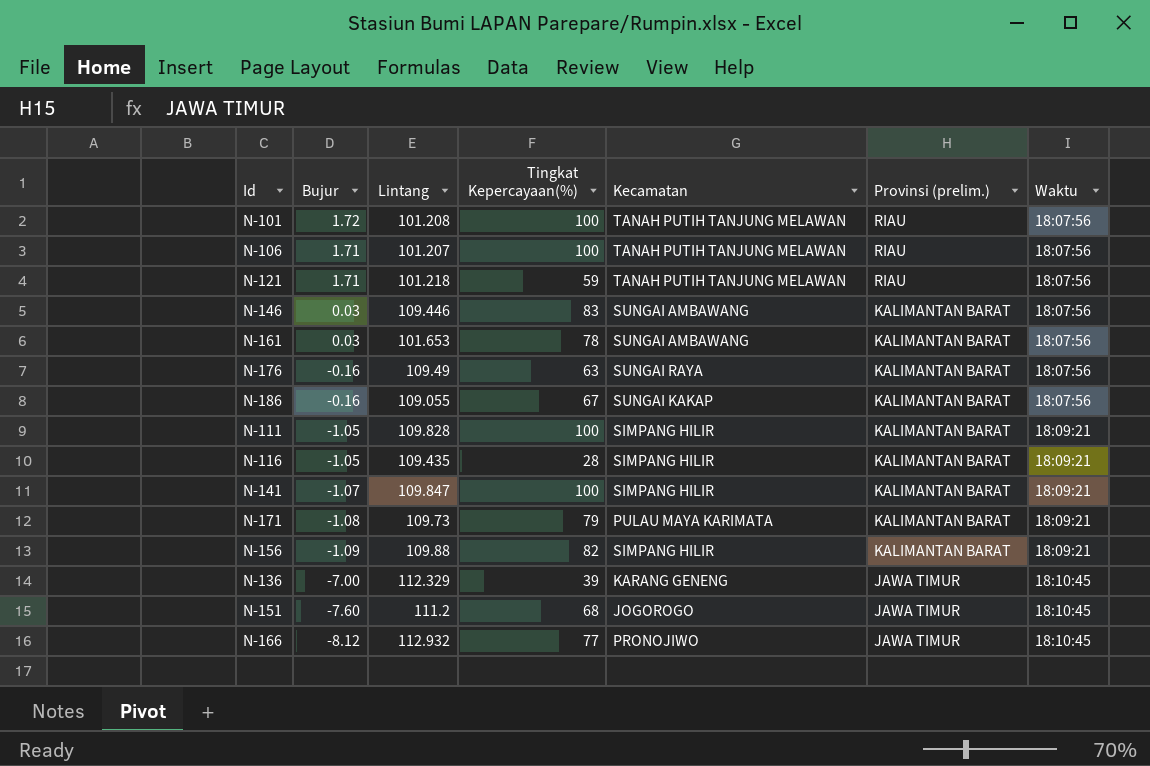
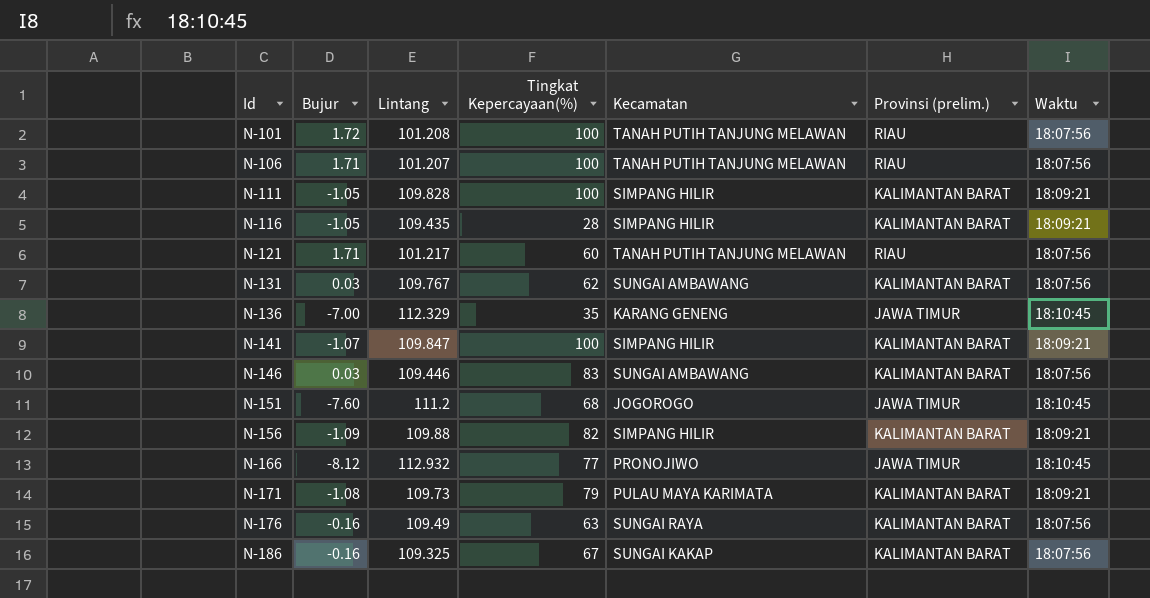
row order: Bujur descending -> Id ascending
row N-161: 0.03 | 101.653 | 78 | SUNGAI AMBAWANG | KALIMANTAN BARAT | 18:07:56 -> none
N-121 | Lintang: 101.218 -> 101.217
N-121 | Tingkat Kepercayaan(%): 59 -> 60
row N-131: none -> 0.03 | 109.767 | 62 | SUNGAI AMBAWANG | KALIMANTAN BARAT | 18:07:56
N-136 | Tingkat Kepercayaan(%): 39 -> 35
N-186 | Lintang: 109.055 -> 109.325

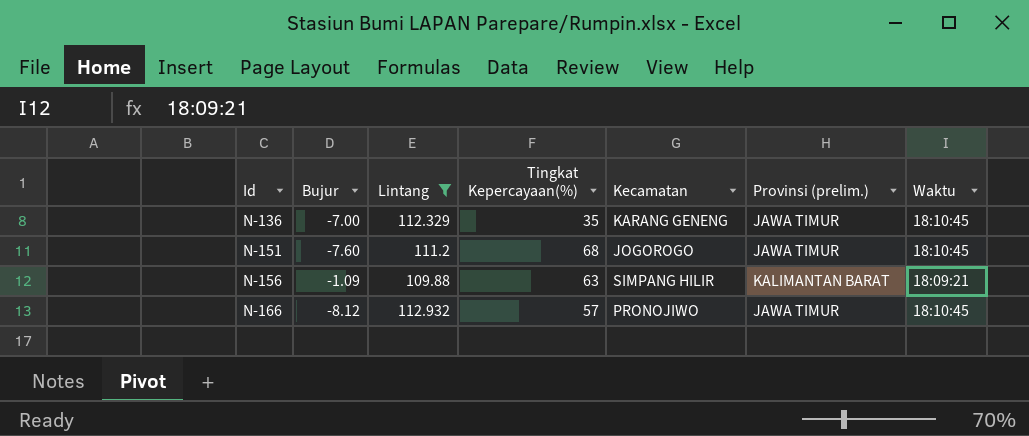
filter: none -> Lintang >= 109.88
N-156 | Tingkat Kepercayaan(%): 82 -> 63
N-166 | Tingkat Kepercayaan(%): 77 -> 57

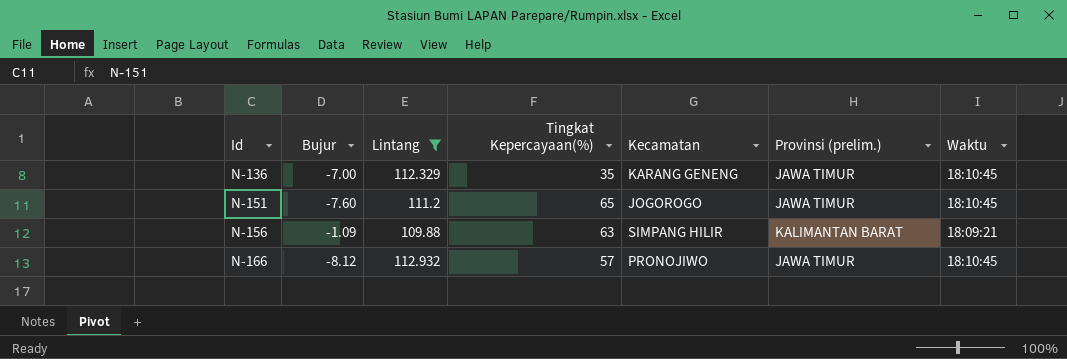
N-151 | Tingkat Kepercayaan(%): 68 -> 65

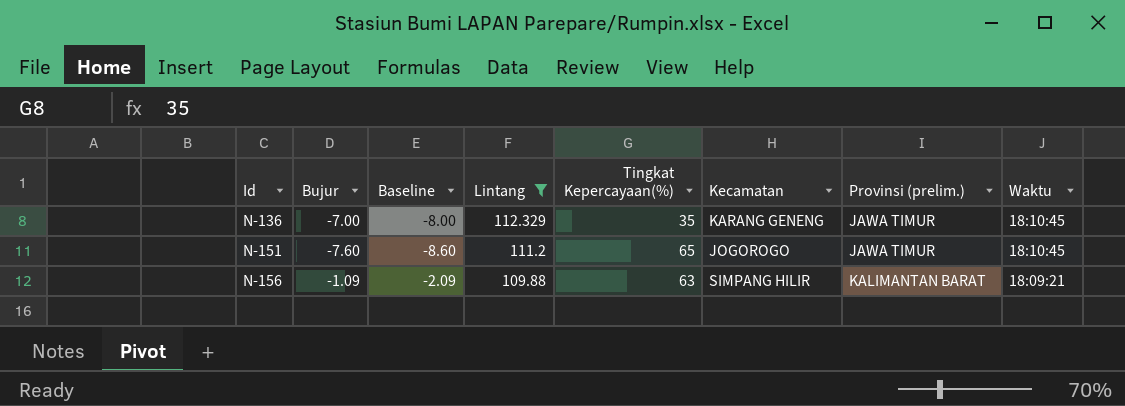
column Baseline | formula: none -> [Bujur] - 1
row N-166: -8.12 | 112.932 | 57 | PRONOJIWO | JAWA TIMUR | 18:10:45 -> none

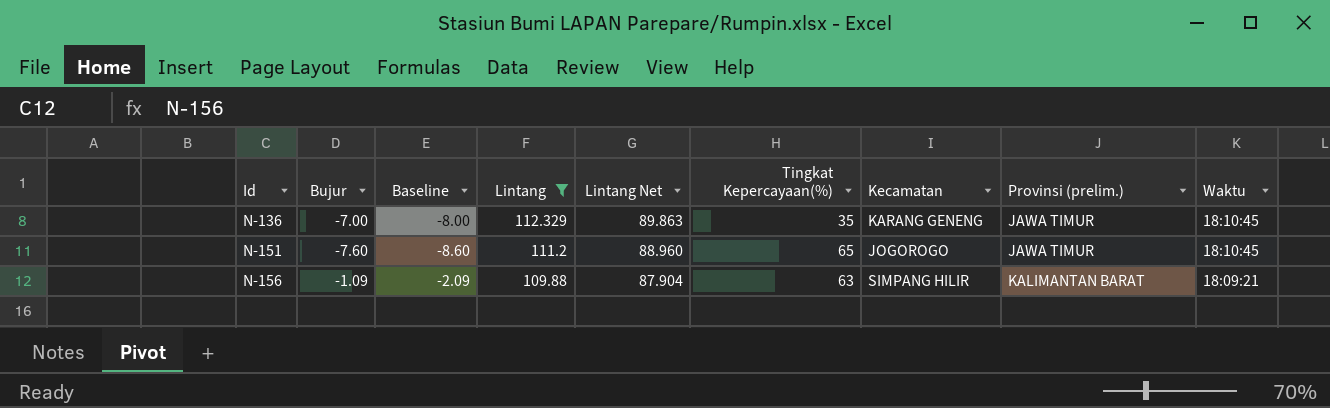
column Lintang Net | formula: none -> [Lintang] * 0.8

